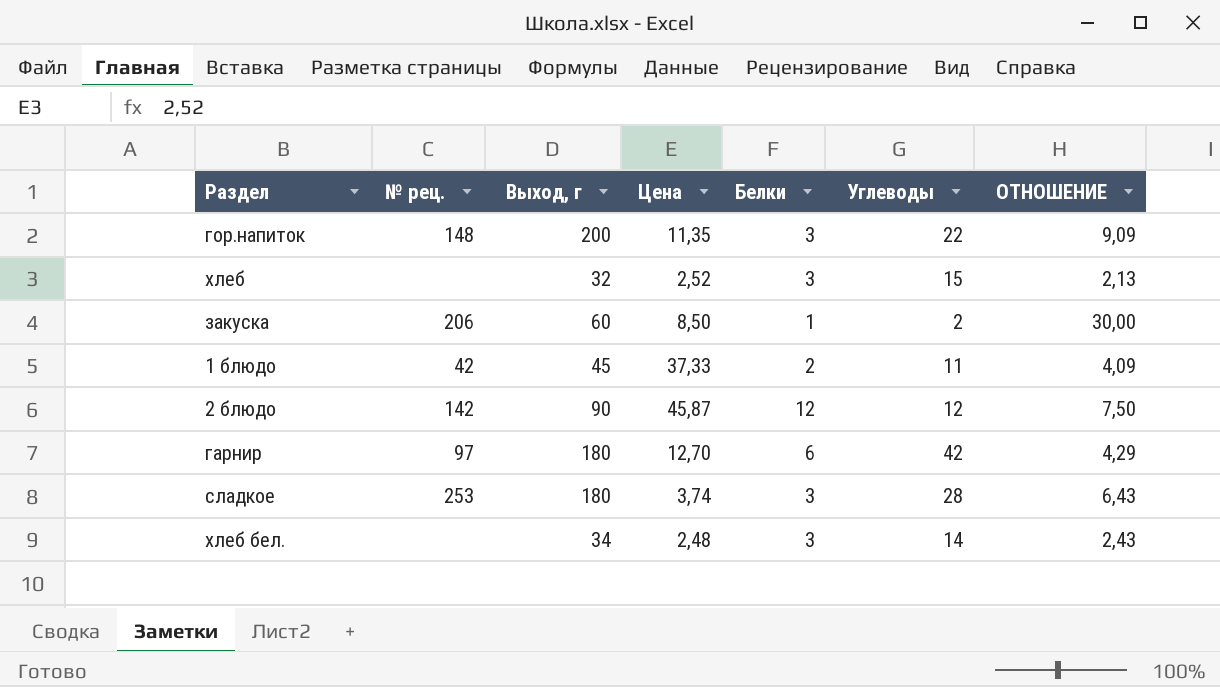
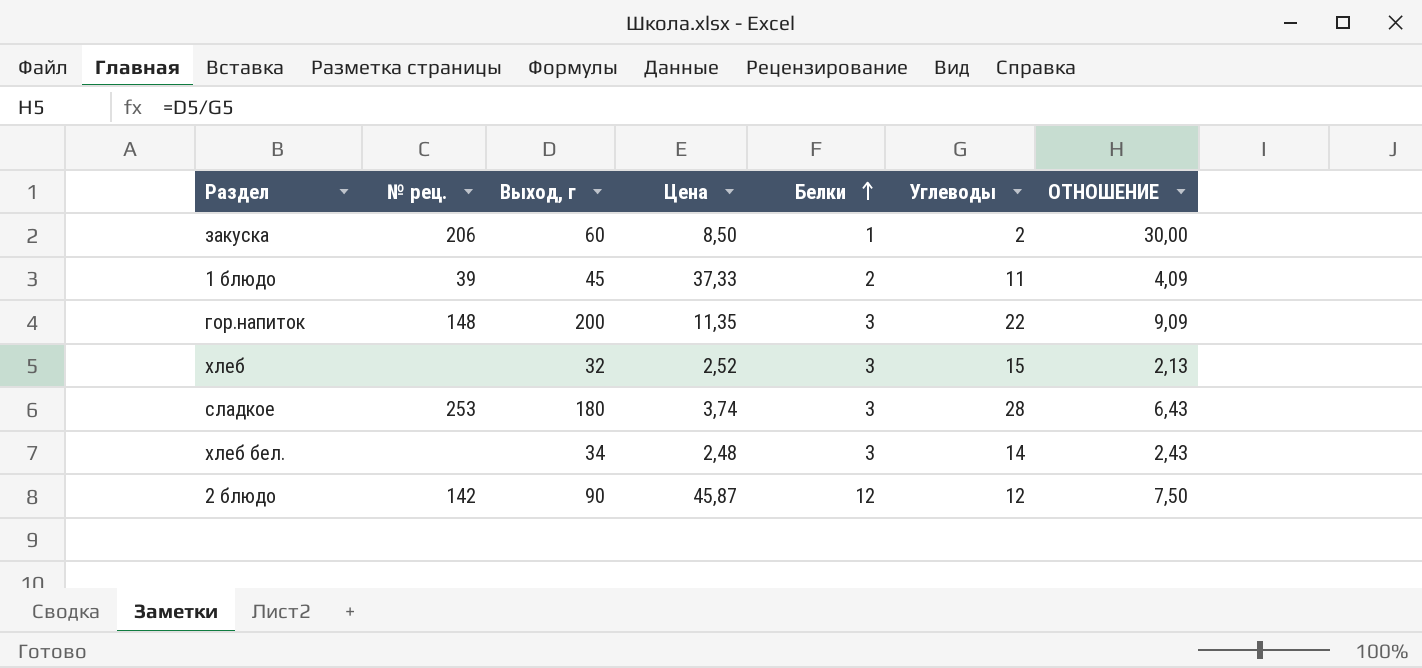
row order: none -> Белки ascending
row гарнир: 97 | 180 | 12,70 | 6 | 42 | 4,29 -> none
1 блюдо | № рец.: 42 -> 39

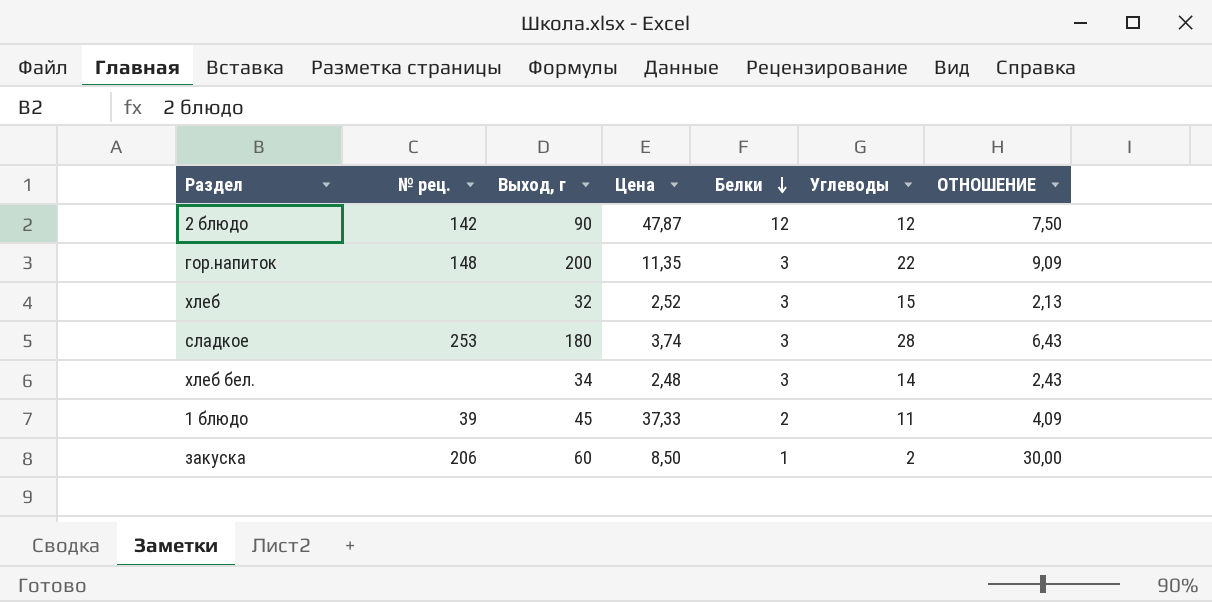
row order: Белки ascending -> Белки descending
2 блюдо | Цена: 45,87 -> 47,87

